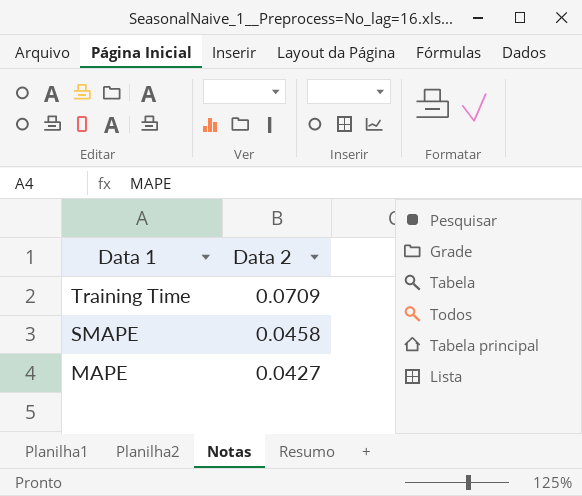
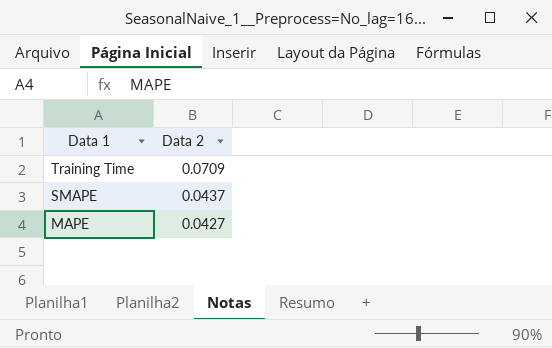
SMAPE | Data 2: 0.0458 -> 0.0437

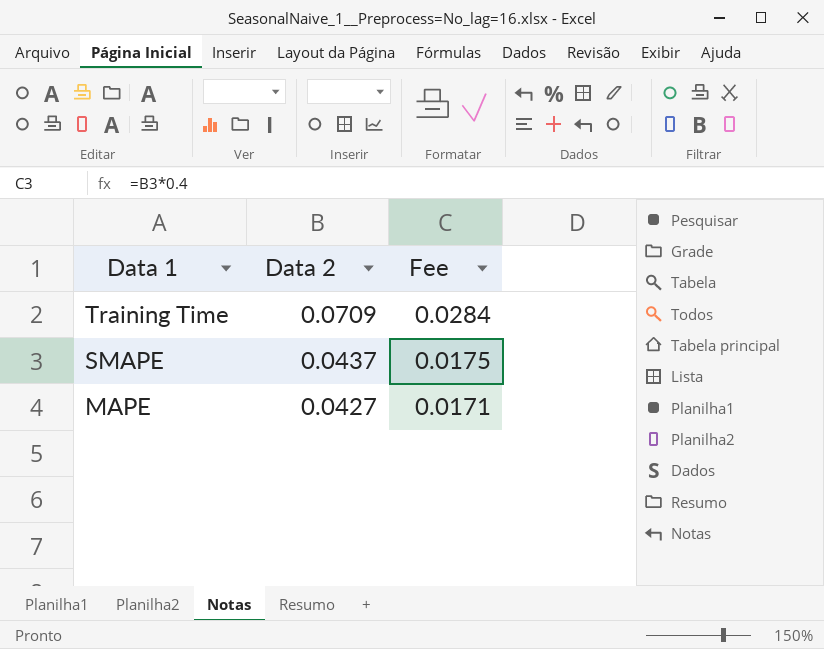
column Fee | formula: none -> [Data 2] * 0.4

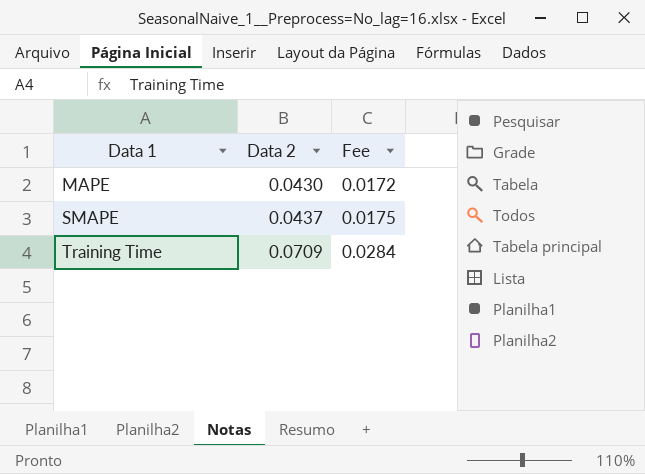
row order: Data 1 descending -> Data 1 ascending
MAPE | Data 2: 0.0427 -> 0.0430
MAPE | Fee: 0.0171 -> 0.0172

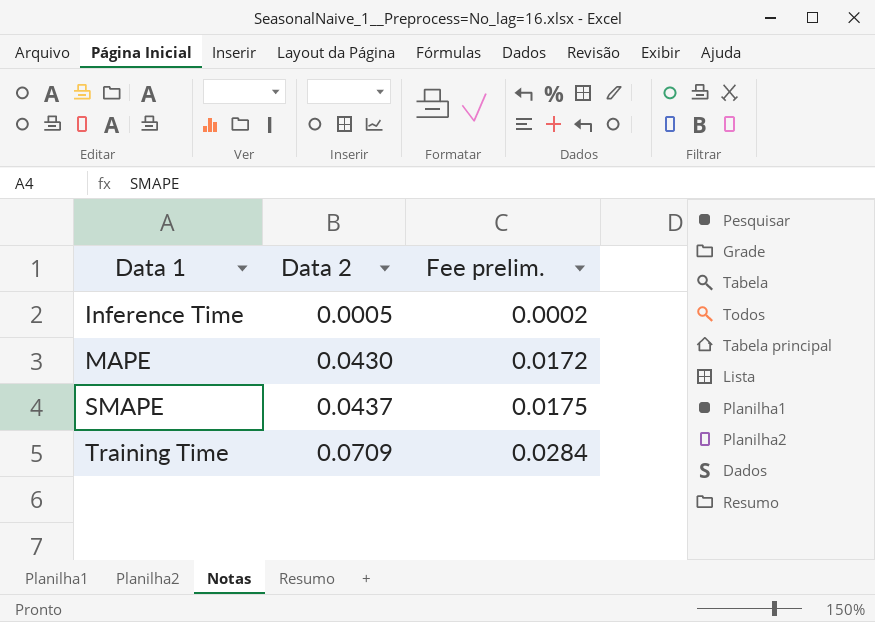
column name: Fee -> Fee prelim.
row Inference Time: none -> 0.0005 | 0.0002

